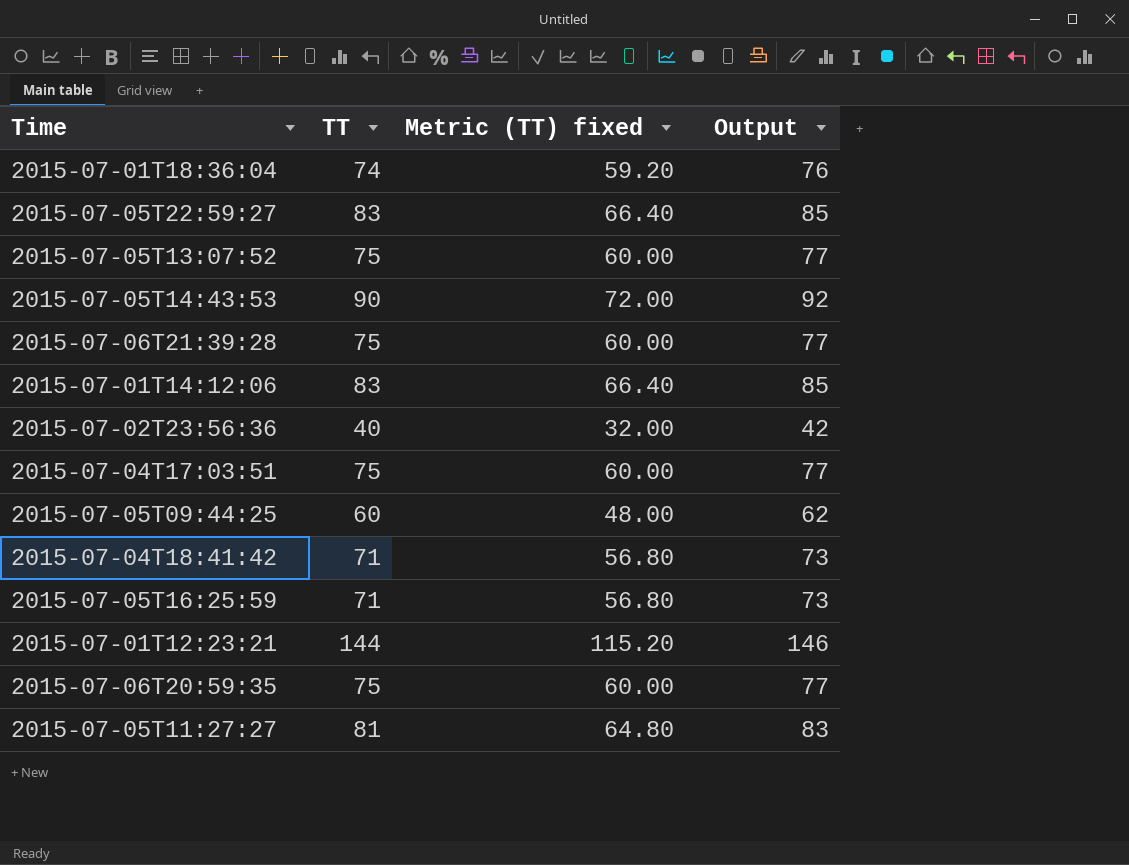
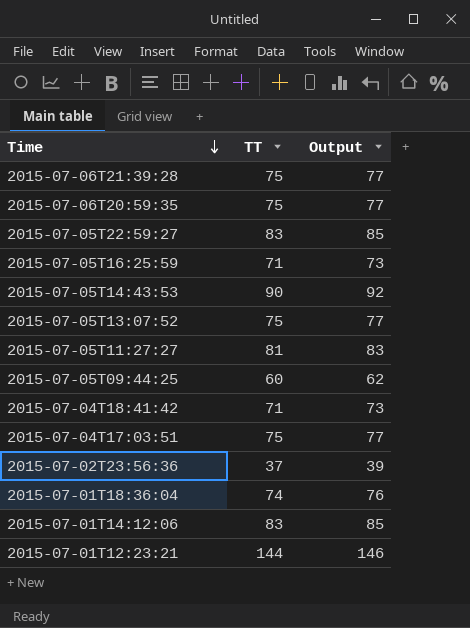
row order: none -> Time descending
column Metric (TT) fixed | formula: [TT] * 0.8 -> none
2015-07-02T23:56:36 | TT: 40 -> 37
2015-07-02T23:56:36 | Output: 42 -> 39

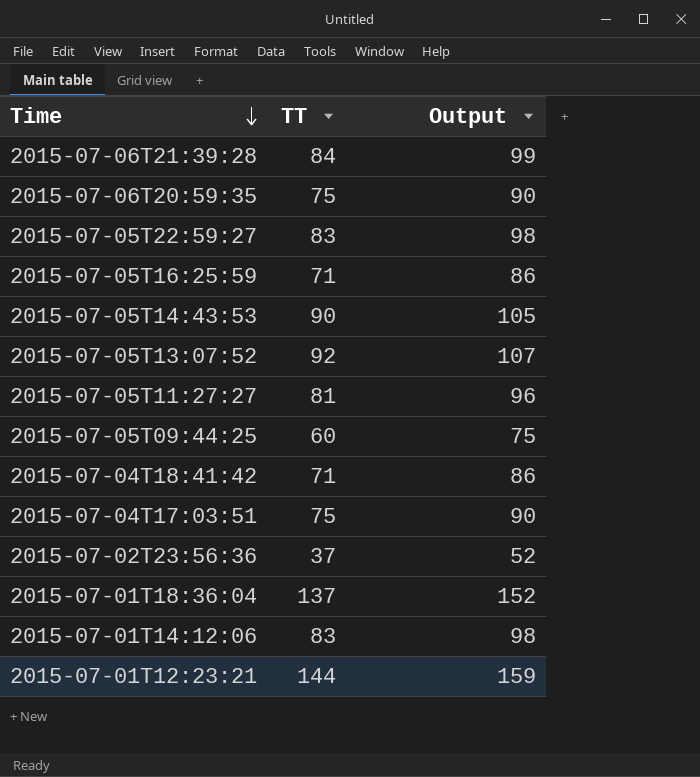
column Output | formula: [TT] + 2 -> [TT] + 15
2015-07-06T21:39:28 | TT: 75 -> 84
2015-07-05T13:07:52 | TT: 75 -> 92
2015-07-01T18:36:04 | TT: 74 -> 137

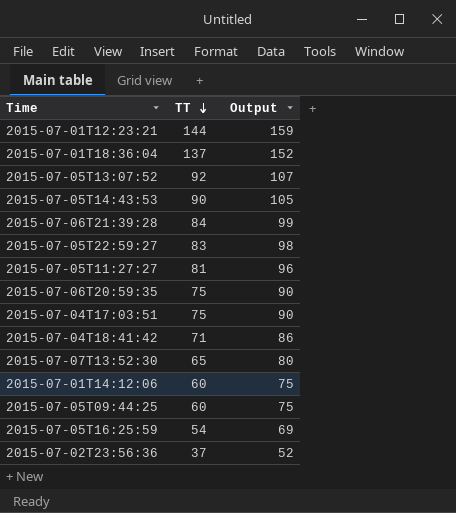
row order: Time descending -> TT descending
row 2015-07-07T13:52:30: none -> 65 | 80
2015-07-01T14:12:06 | TT: 83 -> 60
2015-07-01T14:12:06 | Output: 98 -> 75
2015-07-05T16:25:59 | TT: 71 -> 54
2015-07-05T16:25:59 | Output: 86 -> 69

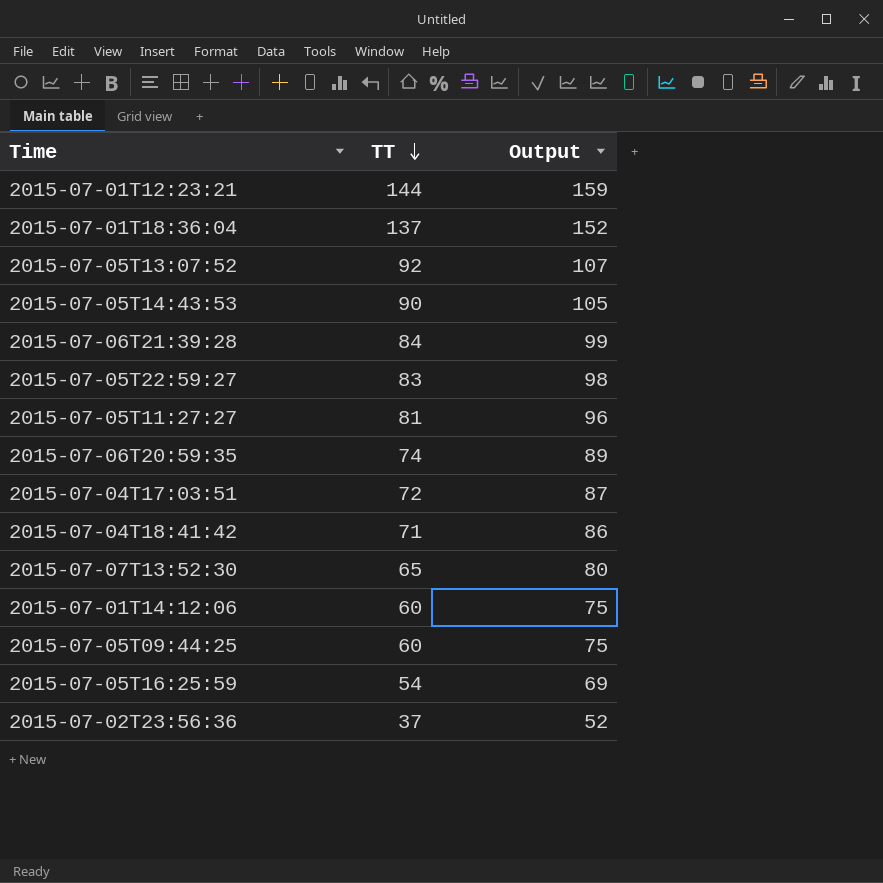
2015-07-06T20:59:35 | TT: 75 -> 74
2015-07-06T20:59:35 | Output: 90 -> 89
2015-07-04T17:03:51 | TT: 75 -> 72
2015-07-04T17:03:51 | Output: 90 -> 87

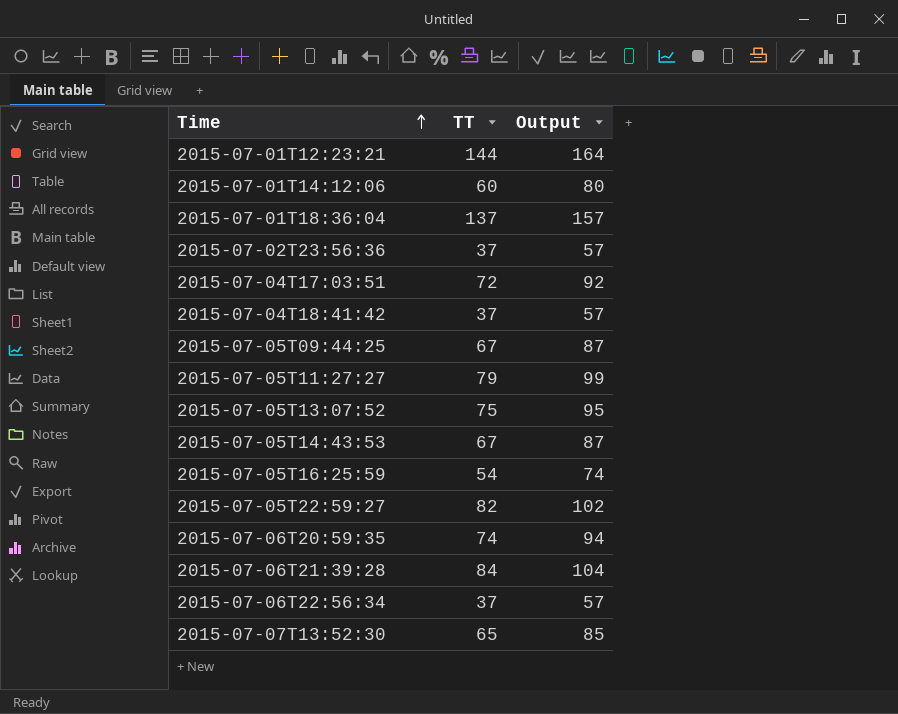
row order: TT descending -> Time ascending
column Output | formula: [TT] + 15 -> [TT] + 20
2015-07-04T18:41:42 | TT: 71 -> 37
2015-07-05T09:44:25 | TT: 60 -> 67
2015-07-05T11:27:27 | TT: 81 -> 79
2015-07-05T13:07:52 | TT: 92 -> 75
2015-07-05T14:43:53 | TT: 90 -> 67
2015-07-05T22:59:27 | TT: 83 -> 82
row 2015-07-06T22:56:34: none -> 37 | 57

